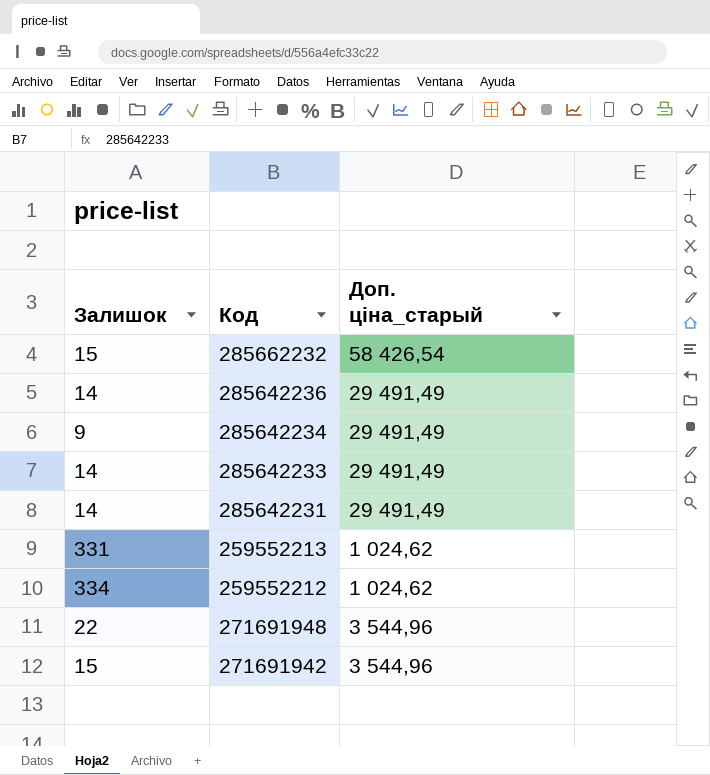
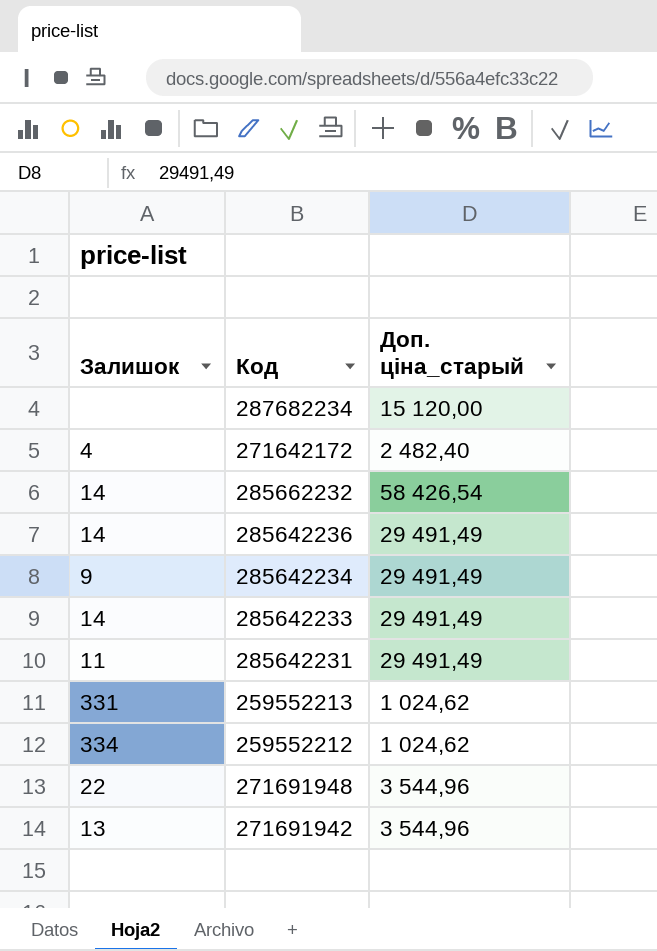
row 287682234: none -> none | 15 120,00
row 271642172: none -> 4 | 2 482,40
285662232 | Залишок: 15 -> 14
285642231 | Залишок: 14 -> 11
271691942 | Залишок: 15 -> 13

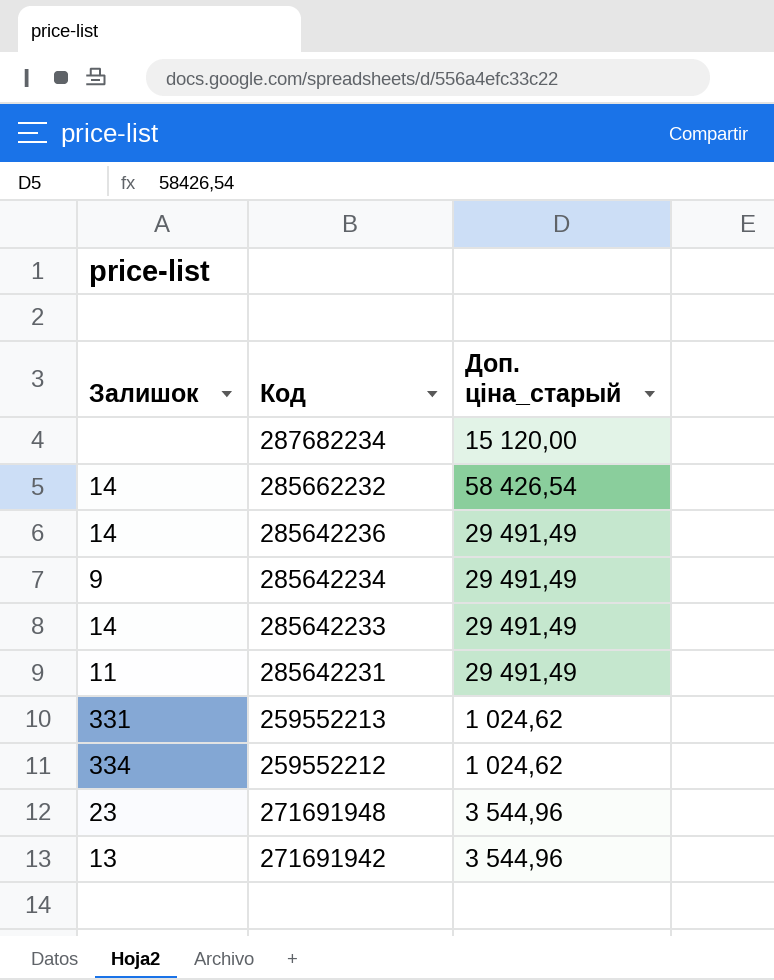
row 271642172: 4 | 2 482,40 -> none
271691948 | Залишок: 22 -> 23

